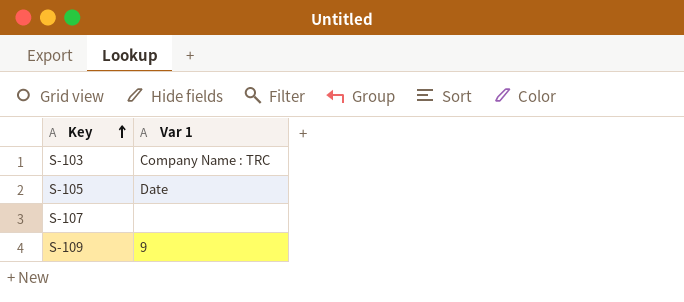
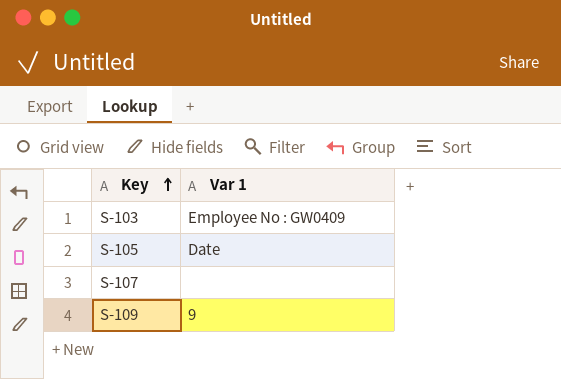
S-103 | Var 1: Company Name : TRC -> Employee No : GW0409

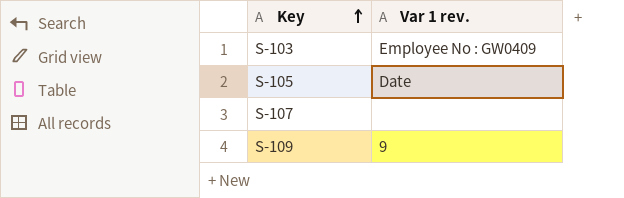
column name: Var 1 -> Var 1 rev.

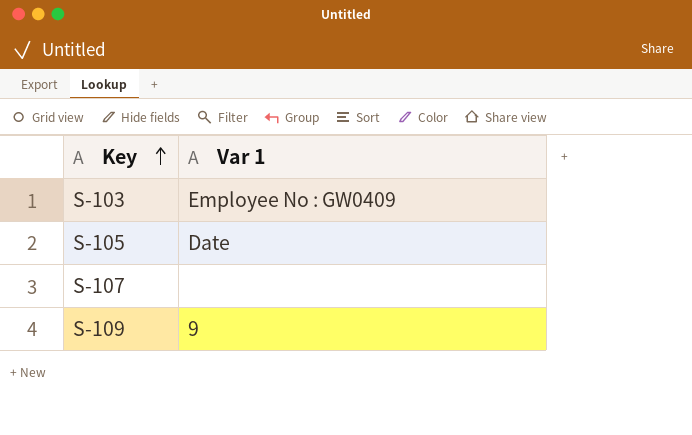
column name: Var 1 rev. -> Var 1

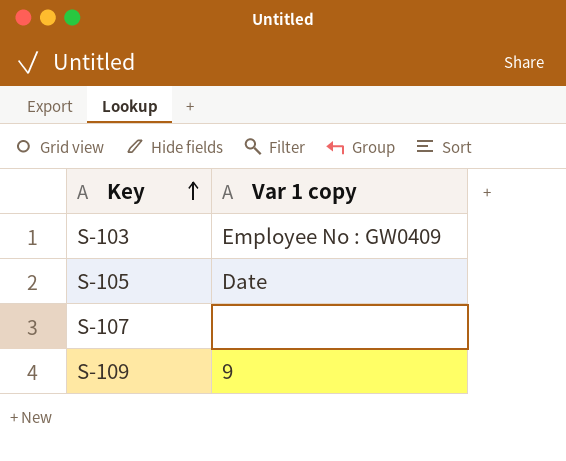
column name: Var 1 -> Var 1 copy

